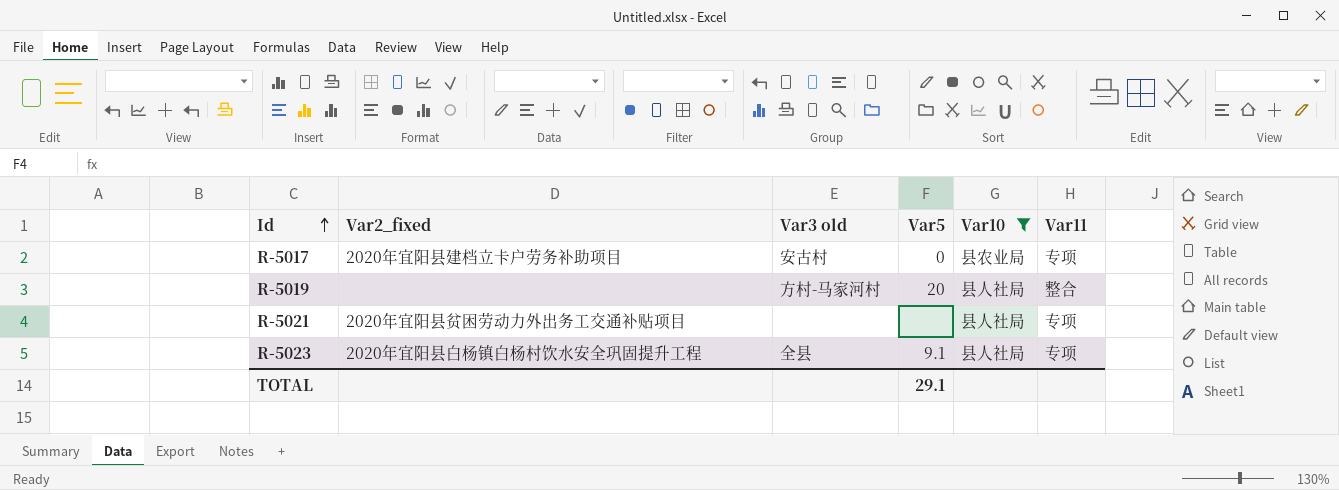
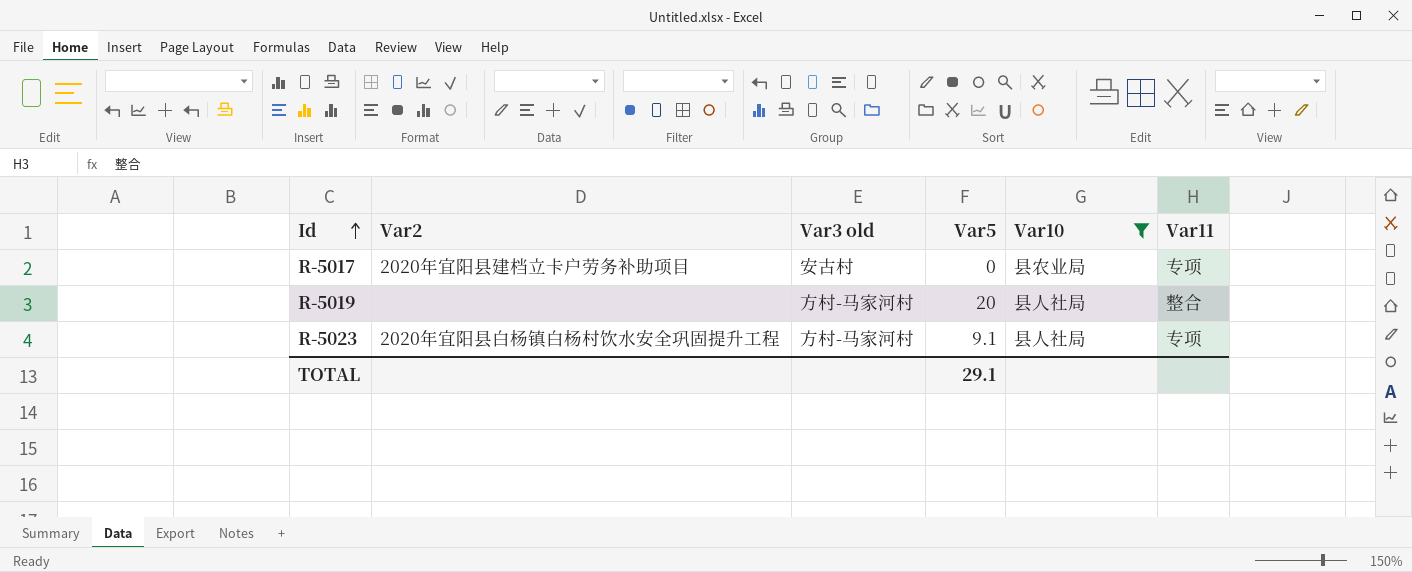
column name: Var2_fixed -> Var2
row R-5021: 2020年宜阳县贫困劳动力外出务工交通补贴项目 | none | none | 县人社局 | 专项 -> none
R-5023 | Var3 old: 全县 -> 方村-马家河村

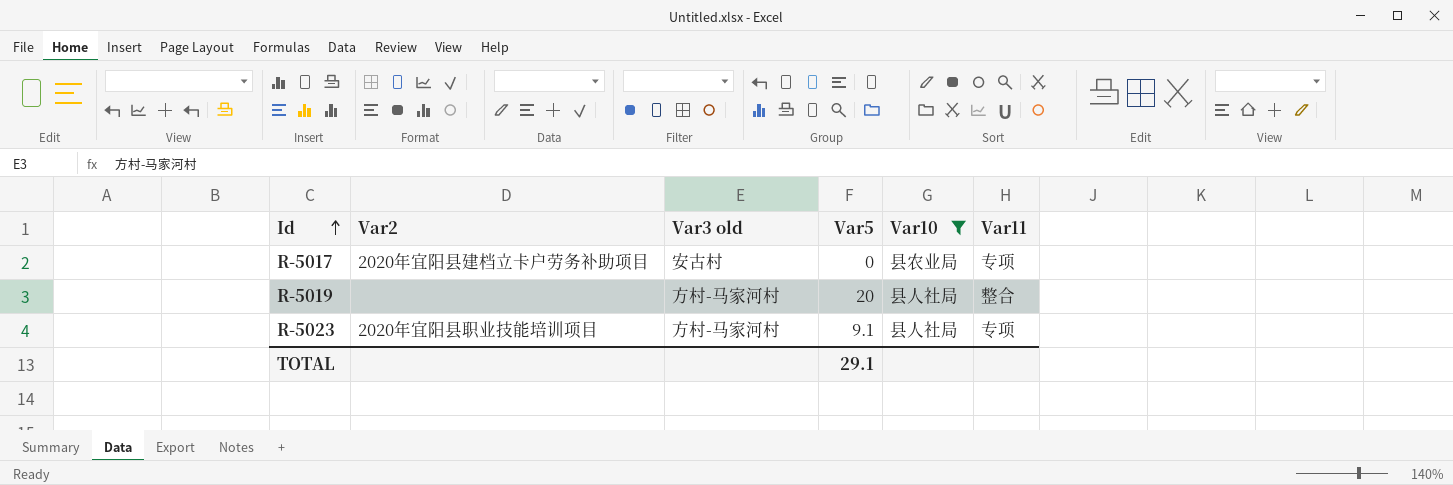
R-5023 | Var2: 2020年宜阳县白杨镇白杨村饮水安全巩固提升工程 -> 2020年宜阳县职业技能培训项目

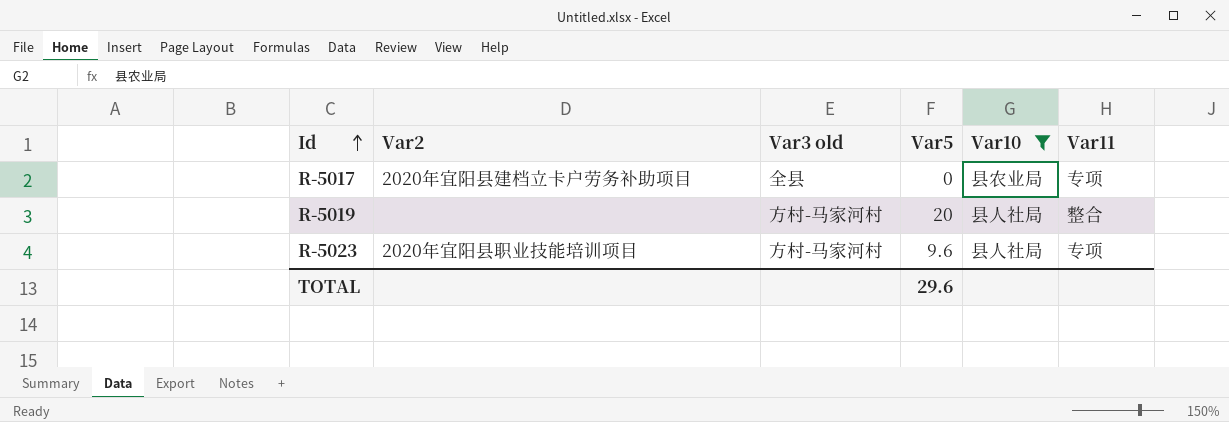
R-5017 | Var3 old: 安古村 -> 全县
R-5023 | Var5: 9.1 -> 9.6
TOTAL | Var5: 29.1 -> 29.6

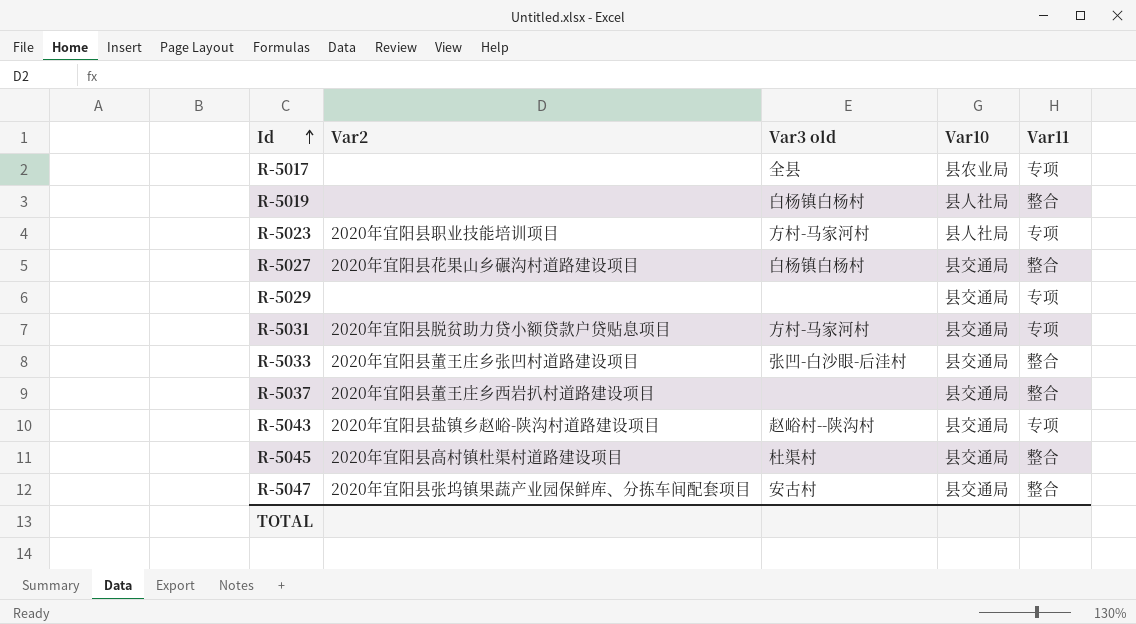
filter: Var10 != 县交通局 -> none
column Var5 | position: 4 -> none
R-5017 | Var2: 2020年宜阳县建档立卡户劳务补助项目 -> none
R-5019 | Var3 old: 方村-马家河村 -> 白杨镇白杨村

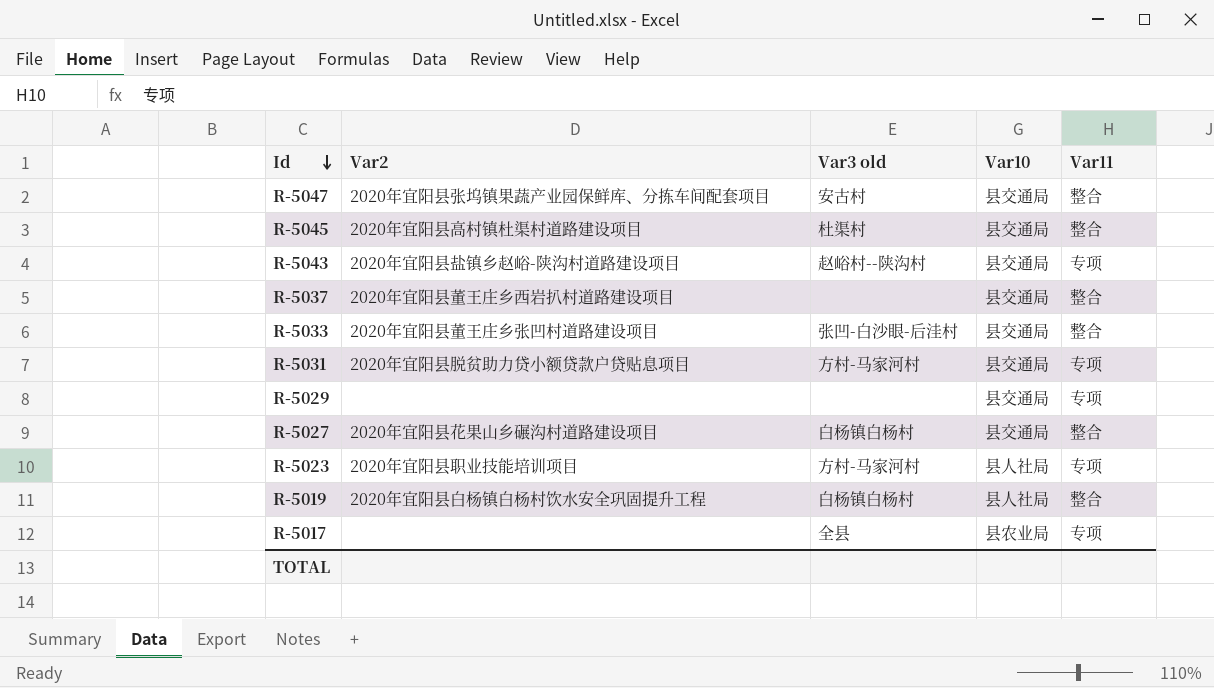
row order: Id ascending -> Id descending
R-5019 | Var2: none -> 2020年宜阳县白杨镇白杨村饮水安全巩固提升工程

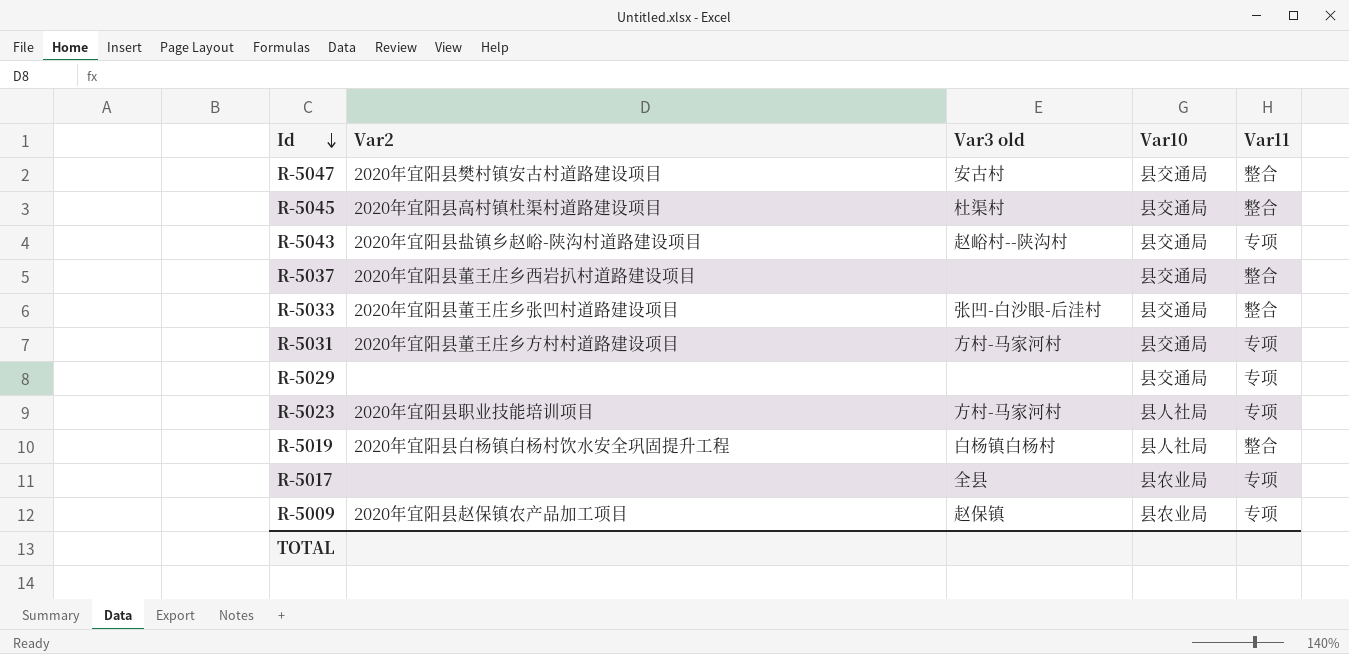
row R-5027: 2020年宜阳县花果山乡碾沟村道路建设项目 | 白杨镇白杨村 | 县交通局 | 整合 -> none
R-5047 | Var2: 2020年宜阳县张坞镇果蔬产业园保鲜库、分拣车间配套项目 -> 2020年宜阳县樊村镇安古村道路建设项目
R-5031 | Var2: 2020年宜阳县脱贫助力贷小额贷款户贷贴息项目 -> 2020年宜阳县董王庄乡方村村道路建设项目
row R-5009: none -> 2020年宜阳县赵保镇农产品加工项目 | 赵保镇 | 县农业局 | 专项

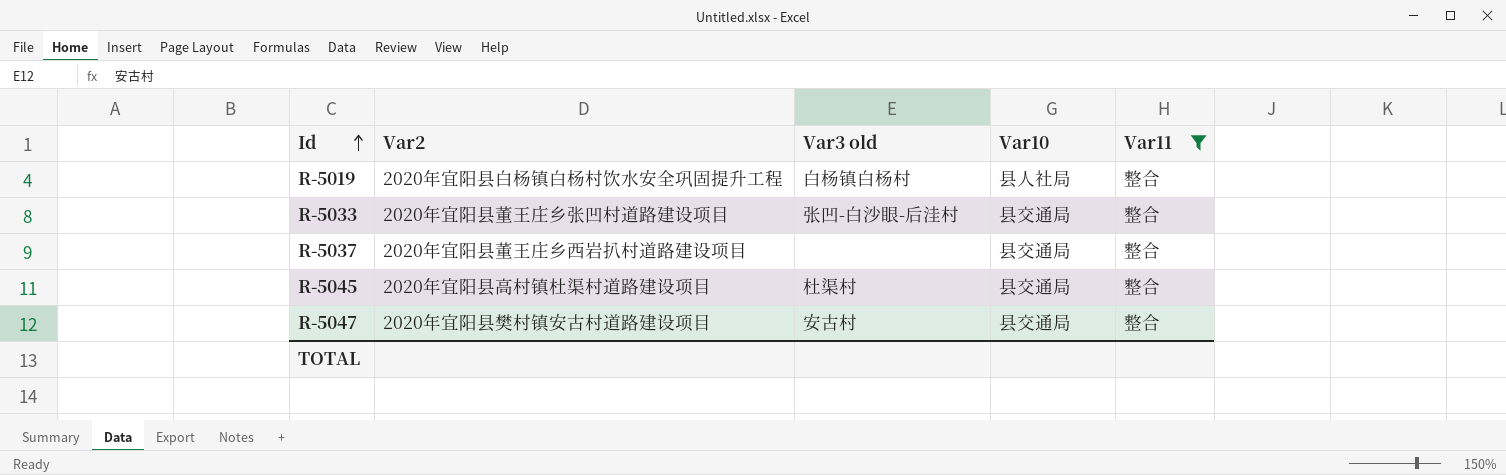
filter: none -> Var11 = 整合
row order: Id descending -> Id ascending

